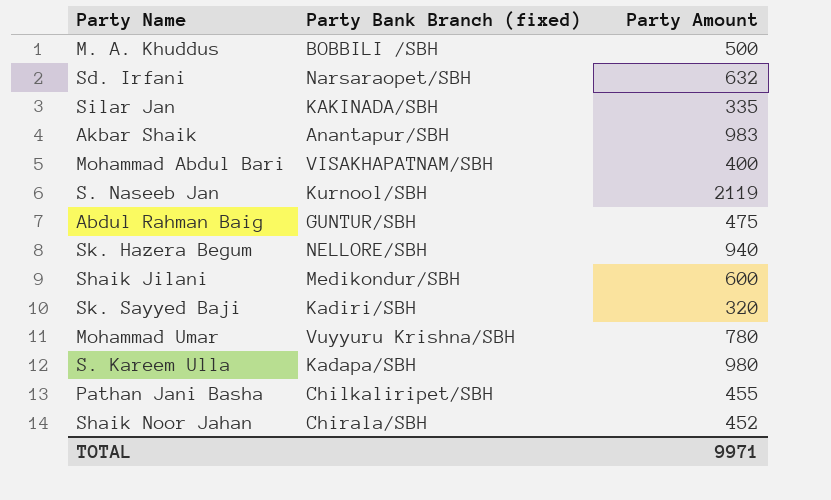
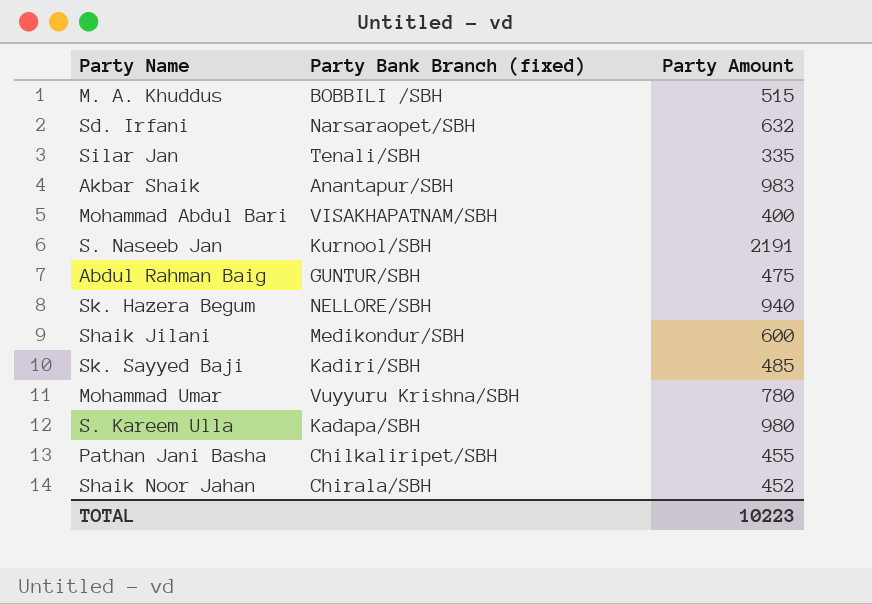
M. A. Khuddus | Party Amount: 500 -> 515
Silar Jan | Party Bank Branch (fixed): KAKINADA/SBH -> Tenali/SBH
S. Naseeb Jan | Party Amount: 2119 -> 2191
Sk. Sayyed Baji | Party Amount: 320 -> 485
TOTAL | Party Amount: 9971 -> 10223

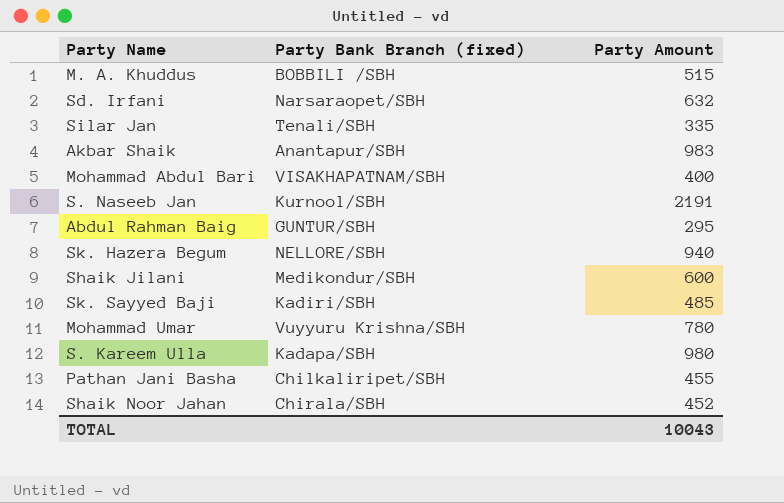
Abdul Rahman Baig | Party Amount: 475 -> 295
TOTAL | Party Amount: 10223 -> 10043

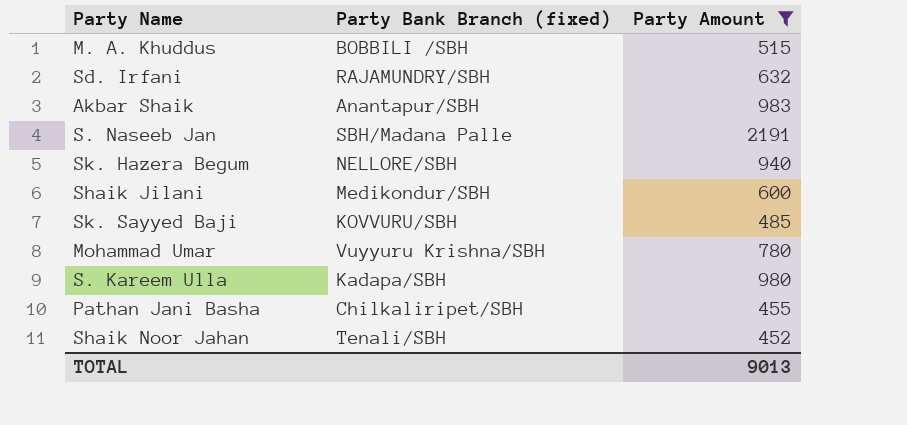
filter: none -> Party Amount >= 452
Sd. Irfani | Party Bank Branch (fixed): Narsaraopet/SBH -> RAJAMUNDRY/SBH
S. Naseeb Jan | Party Bank Branch (fixed): Kurnool/SBH -> SBH/Madana Palle
Sk. Sayyed Baji | Party Bank Branch (fixed): Kadiri/SBH -> KOVVURU/SBH
Shaik Noor Jahan | Party Bank Branch (fixed): Chirala/SBH -> Tenali/SBH
TOTAL | Party Amount: 10043 -> 9013

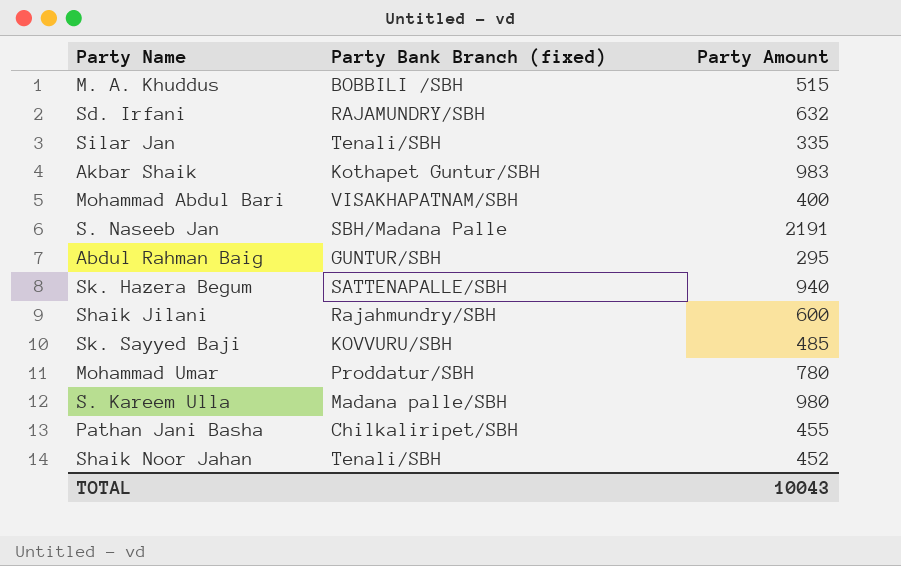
filter: Party Amount >= 452 -> none
Akbar Shaik | Party Bank Branch (fixed): Anantapur/SBH -> Kothapet Guntur/SBH
Sk. Hazera Begum | Party Bank Branch (fixed): NELLORE/SBH -> SATTENAPALLE/SBH
Shaik Jilani | Party Bank Branch (fixed): Medikondur/SBH -> Rajahmundry/SBH
Mohammad Umar | Party Bank Branch (fixed): Vuyyuru Krishna/SBH -> Proddatur/SBH
S. Kareem Ulla | Party Bank Branch (fixed): Kadapa/SBH -> Madana palle/SBH
TOTAL | Party Amount: 9013 -> 10043

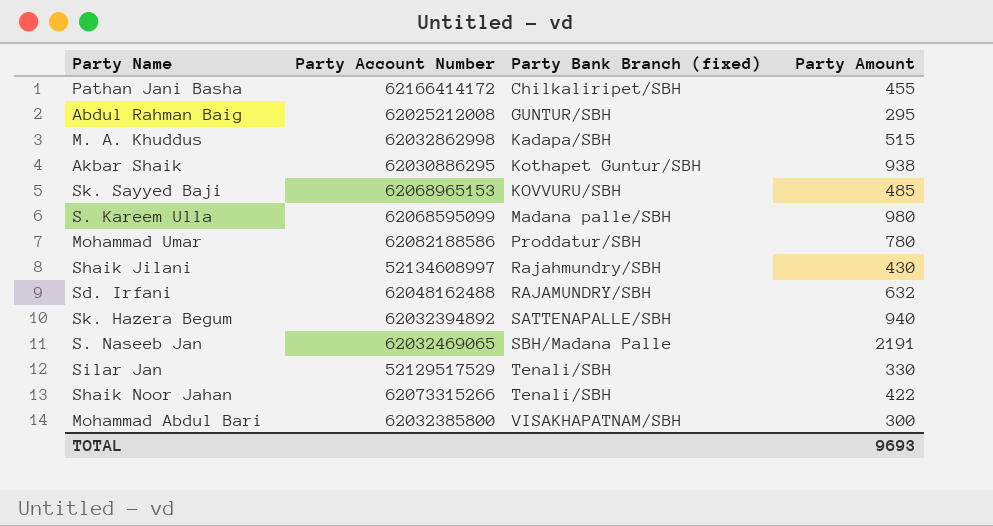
row order: none -> Party Bank Branch (fixed) ascending
column Party Account Number | position: none -> 2
M. A. Khuddus | Party Bank Branch (fixed): BOBBILI /SBH -> Kadapa/SBH
Akbar Shaik | Party Amount: 983 -> 938
Shaik Jilani | Party Amount: 600 -> 430
Silar Jan | Party Amount: 335 -> 330
Shaik Noor Jahan | Party Amount: 452 -> 422
Mohammad Abdul Bari | Party Amount: 400 -> 300
TOTAL | Party Amount: 10043 -> 9693

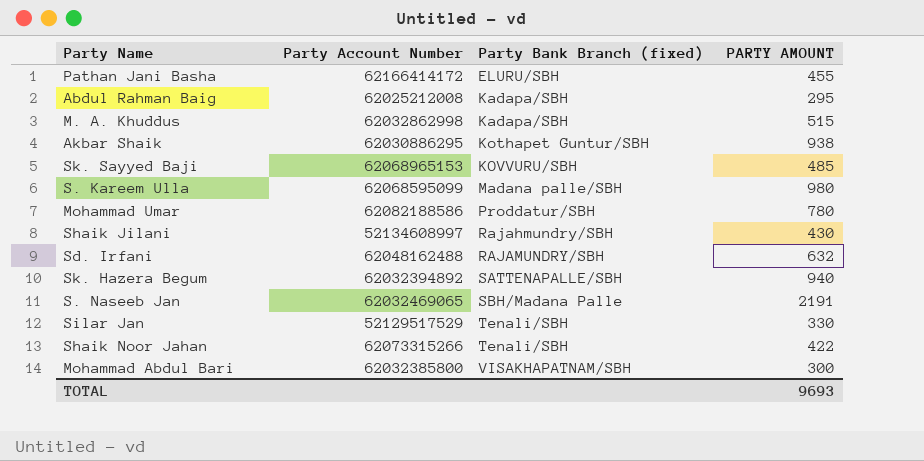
column name: Party Amount -> PARTY AMOUNT
Pathan Jani Basha | Party Bank Branch (fixed): Chilkaliripet/SBH -> ELURU/SBH
Abdul Rahman Baig | Party Bank Branch (fixed): GUNTUR/SBH -> Kadapa/SBH

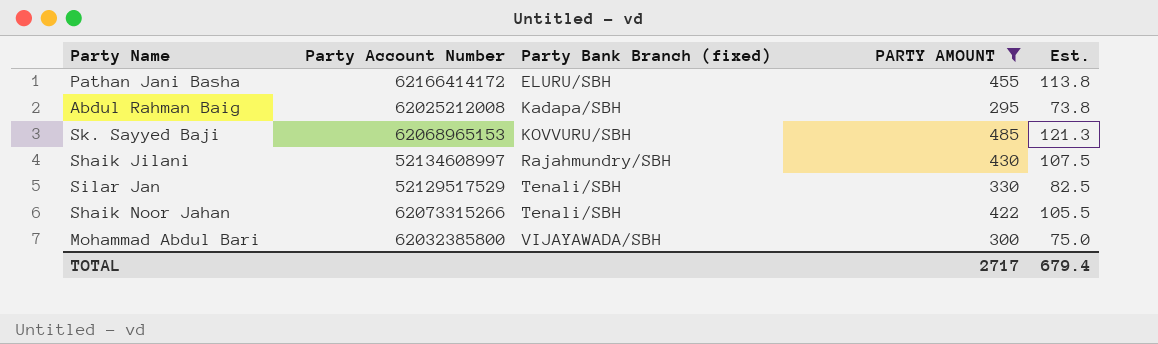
filter: none -> PARTY AMOUNT <= 485
column Est. | formula: none -> [PARTY AMOUNT] * 0.25
Mohammad Abdul Bari | Party Bank Branch (fixed): VISAKHAPATNAM/SBH -> VIJAYAWADA/SBH
TOTAL | PARTY AMOUNT: 9693 -> 2717

